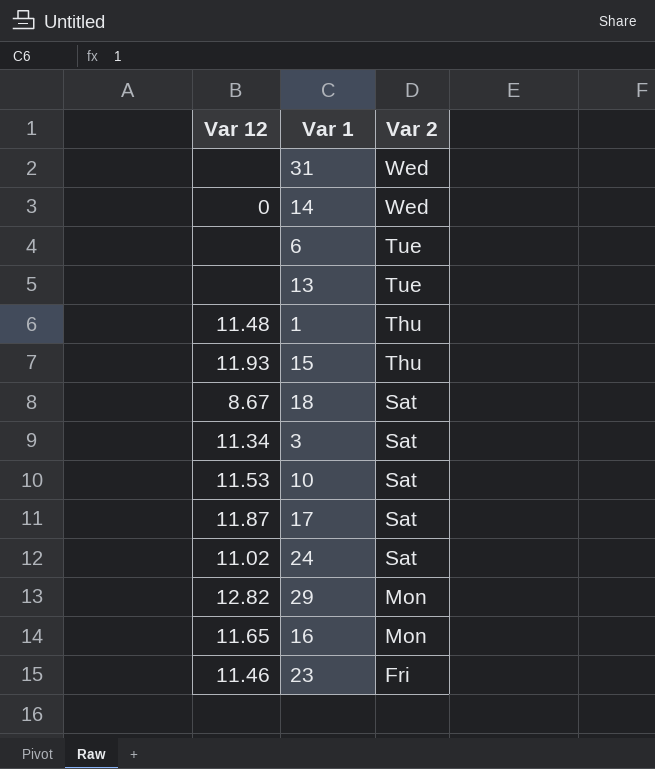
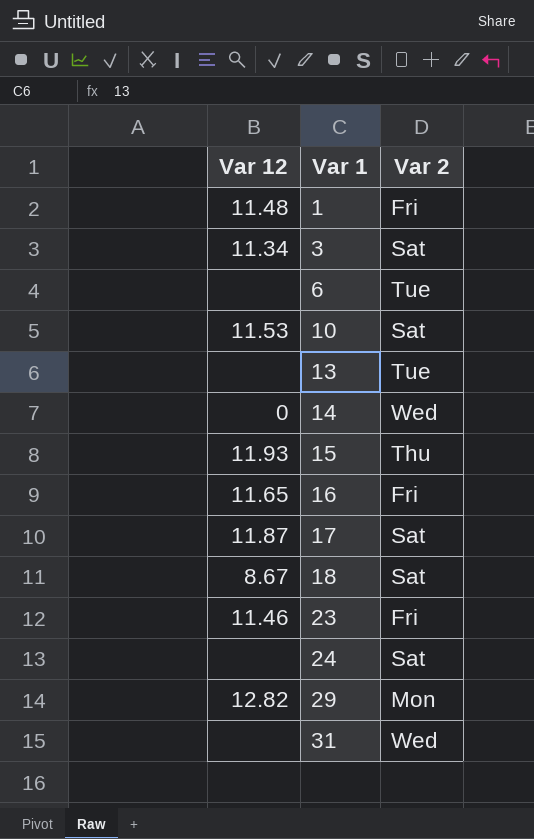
row order: Var 2 descending -> Var 1 ascending
1 | Var 2: Thu -> Fri
16 | Var 2: Mon -> Fri
24 | Var 12: 11.02 -> none

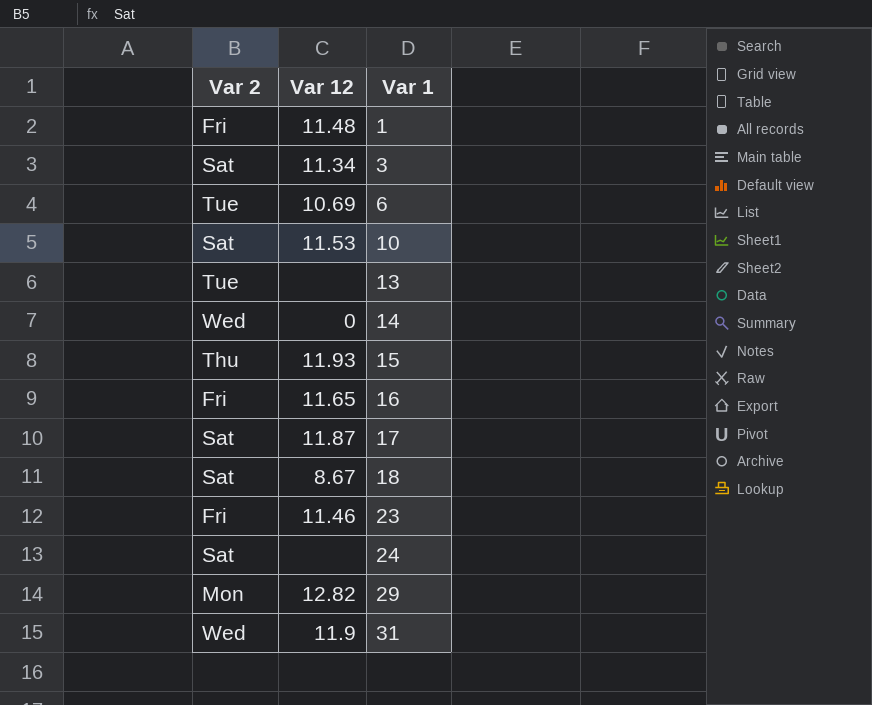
column Var 2 | position: 3 -> 1
6 | Var 12: none -> 10.69
31 | Var 12: none -> 11.9

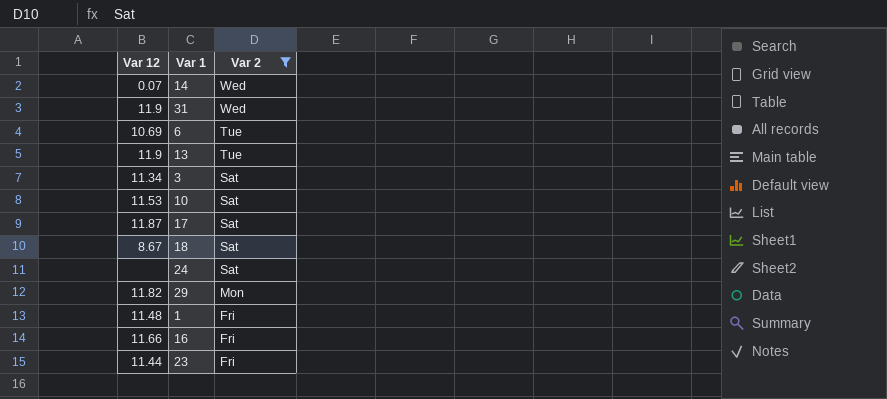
filter: none -> Var 2 != Thu
row order: Var 1 ascending -> Var 2 descending
column Var 2 | position: 1 -> 3
14 | Var 12: 0 -> 0.07
13 | Var 12: none -> 11.9
29 | Var 12: 12.82 -> 11.82
16 | Var 12: 11.65 -> 11.66
23 | Var 12: 11.46 -> 11.44

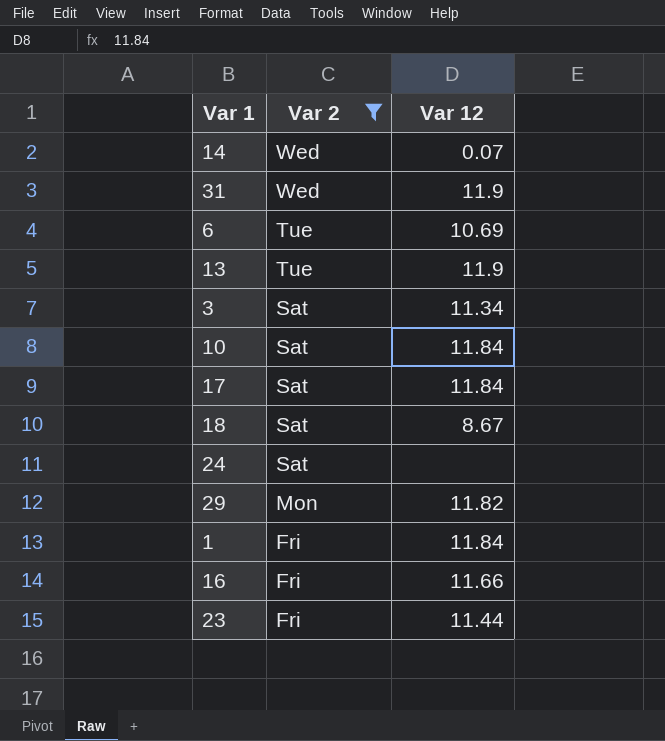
column Var 12 | position: 1 -> 3
10 | Var 12: 11.53 -> 11.84
17 | Var 12: 11.87 -> 11.84
1 | Var 12: 11.48 -> 11.84

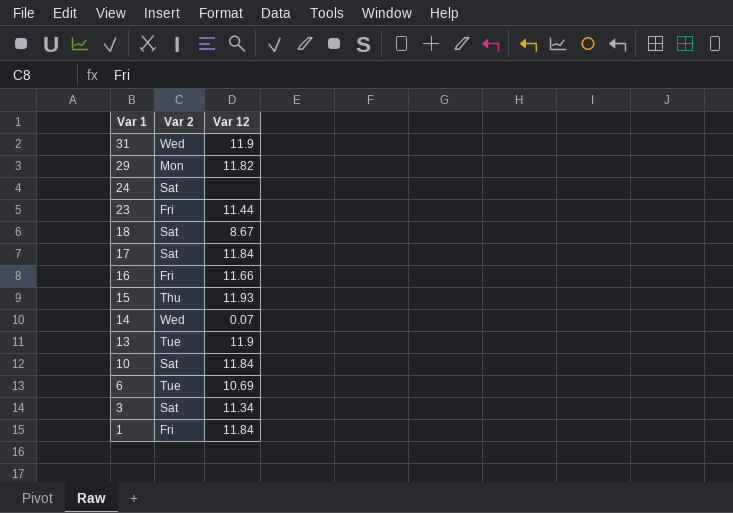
filter: Var 2 != Thu -> none
row order: Var 2 descending -> Var 1 descending

